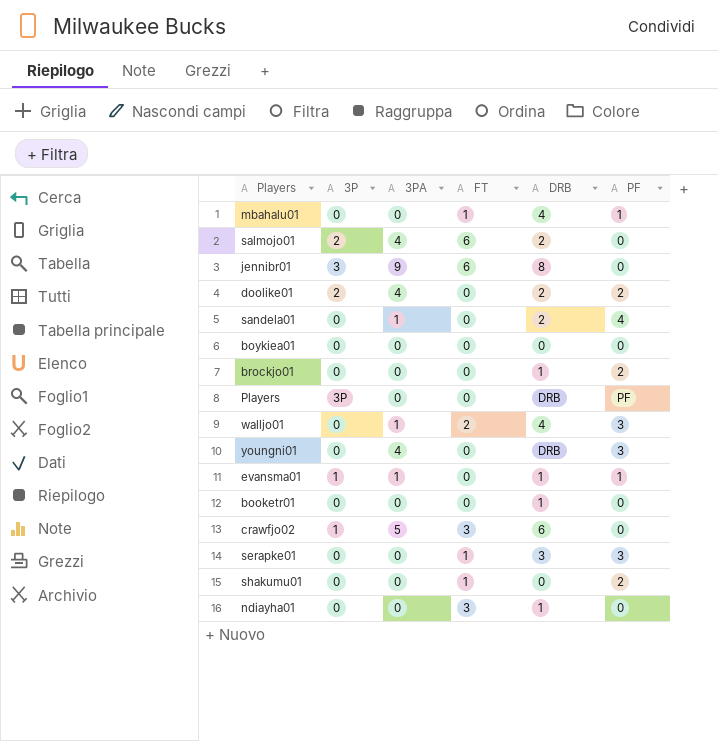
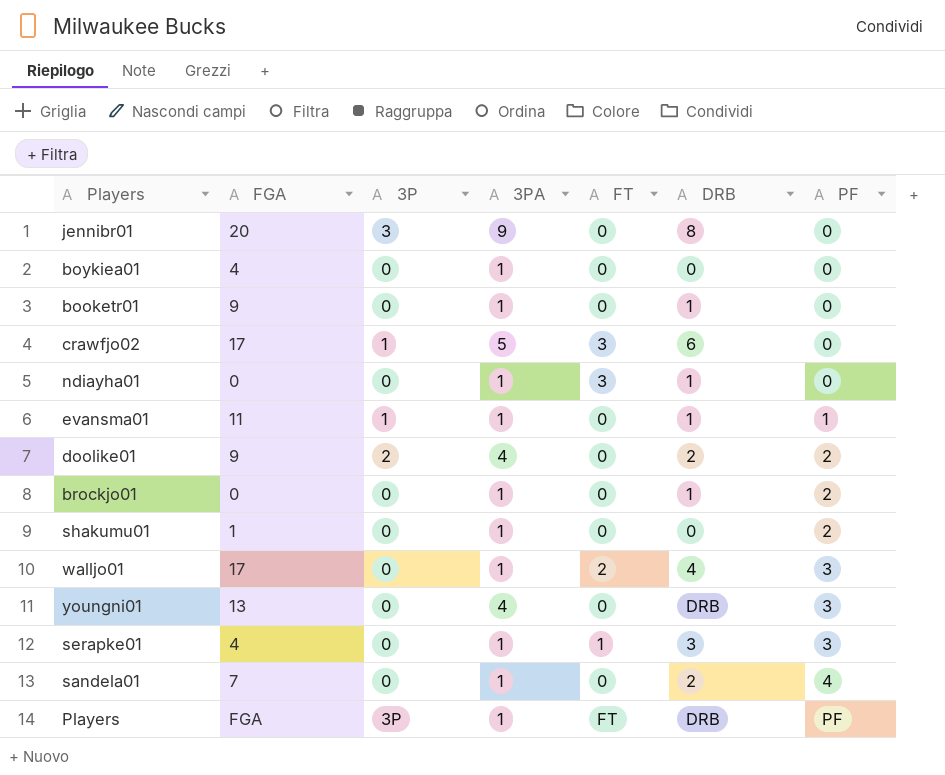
row order: none -> PF ascending
column FGA | position: none -> 2
row mbahalu01: 0 | 0 | 1 | 4 | 1 -> none
row salmojo01: 2 | 4 | 6 | 2 | 0 -> none
jennibr01 | FT: 6 -> 0
boykiea01 | 3PA: 0 -> 1
booketr01 | 3PA: 0 -> 1
ndiayha01 | 3PA: 0 -> 1
brockjo01 | 3PA: 0 -> 1
shakumu01 | 3PA: 0 -> 1
shakumu01 | FT: 1 -> 0
serapke01 | 3PA: 0 -> 1
Players | 3PA: 0 -> 1
Players | FT: 0 -> FT

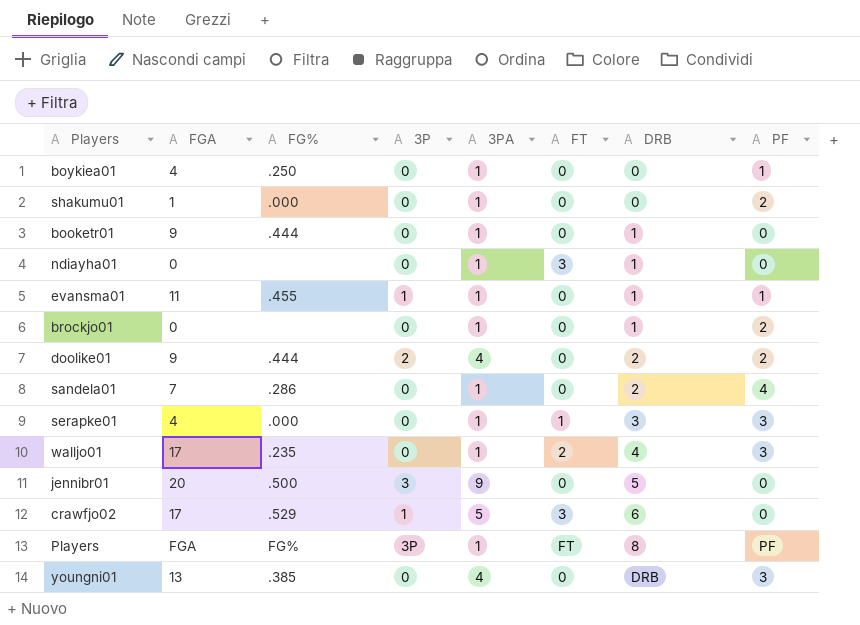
row order: PF ascending -> DRB ascending
column FG% | position: none -> 3
boykiea01 | PF: 0 -> 1
jennibr01 | DRB: 8 -> 5
Players | DRB: DRB -> 8

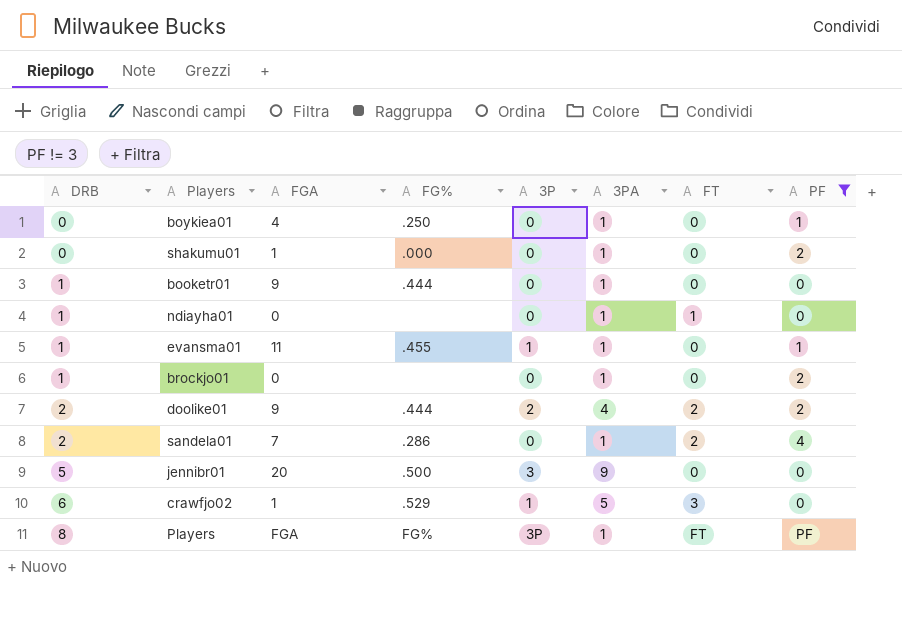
filter: none -> PF != 3
column DRB | position: 7 -> 1
ndiayha01 | FT: 3 -> 1
doolike01 | FT: 0 -> 2
sandela01 | FT: 0 -> 2
crawfjo02 | FGA: 17 -> 1

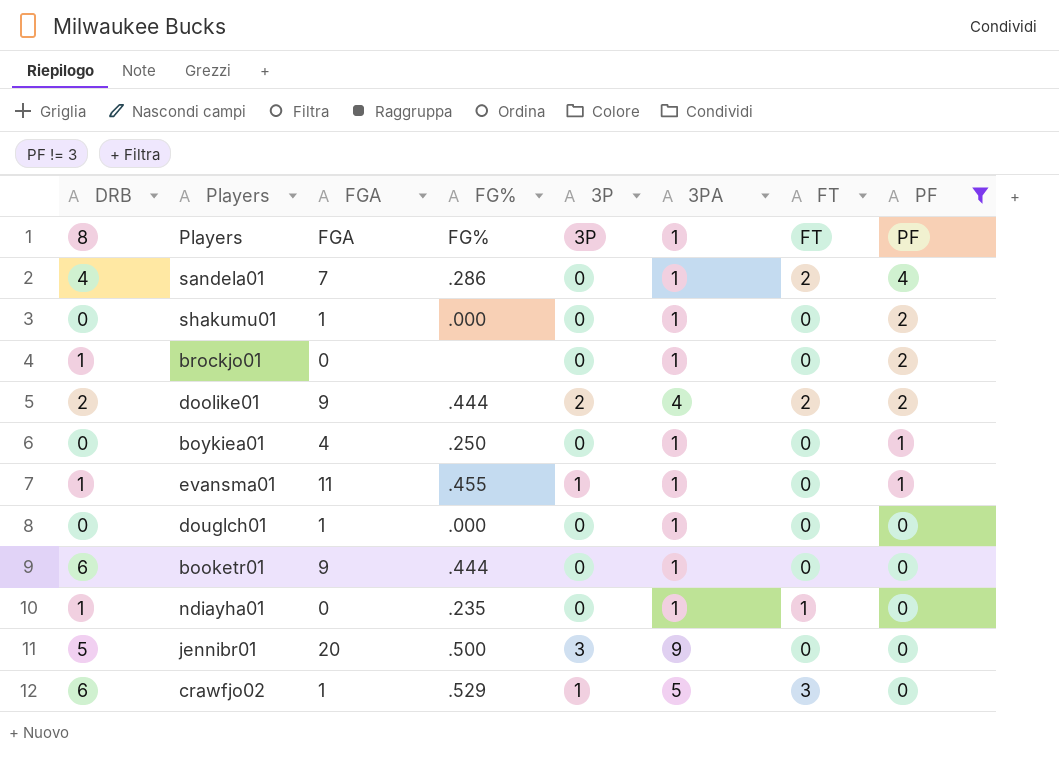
row order: DRB ascending -> PF descending
sandela01 | DRB: 2 -> 4
row douglch01: none -> 0 | 1 | .000 | 0 | 1 | 0 | 0
booketr01 | DRB: 1 -> 6
ndiayha01 | FG%: none -> .235

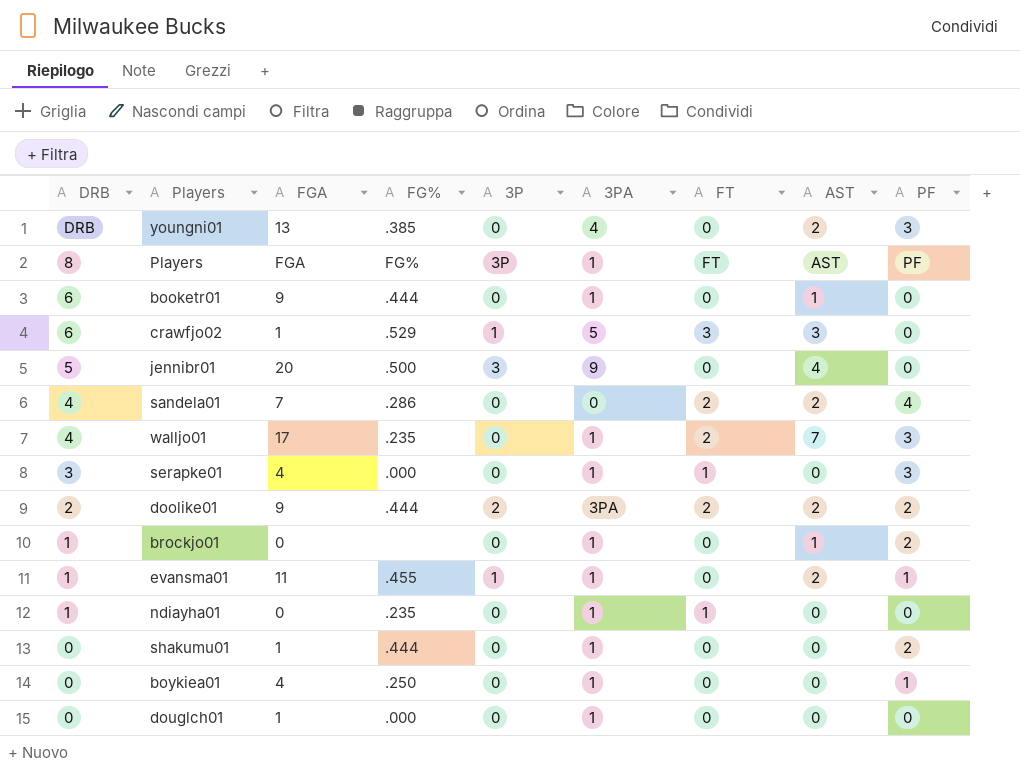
filter: PF != 3 -> none
row order: PF descending -> DRB descending
column AST | position: none -> 8
sandela01 | 3PA: 1 -> 0
doolike01 | 3PA: 4 -> 3PA
shakumu01 | FG%: .000 -> .444

